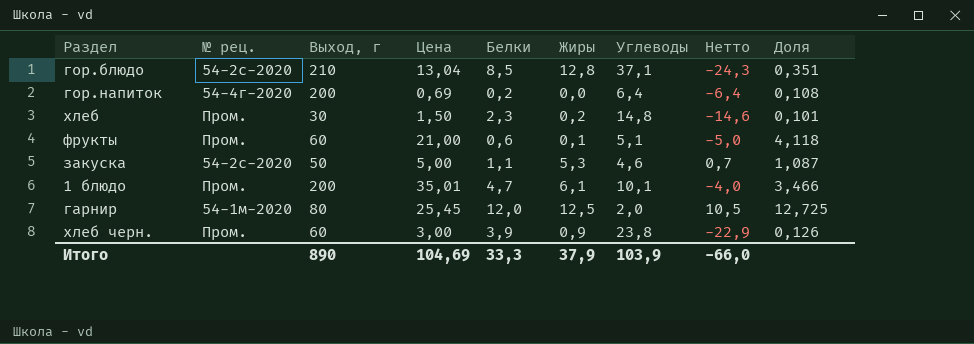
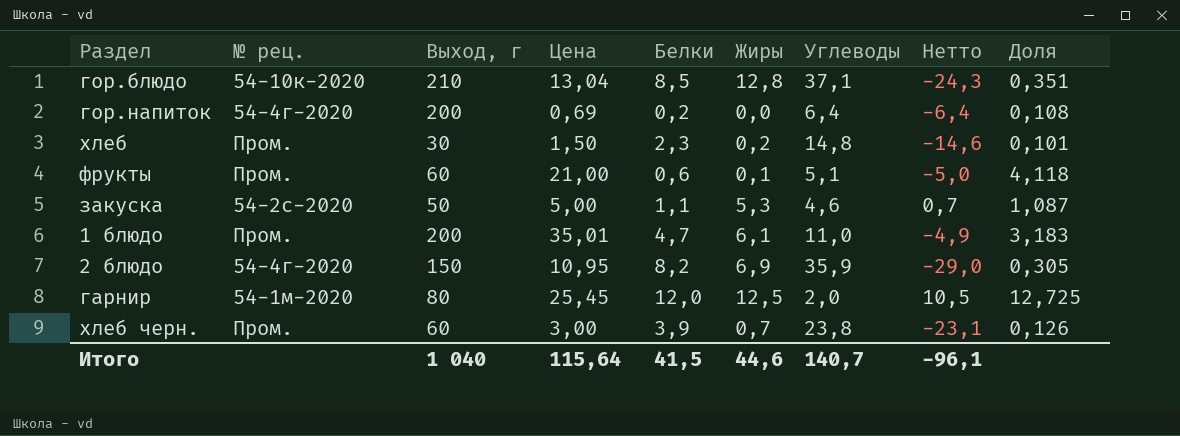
гор.блюдо | № рец.: 54-2с-2020 -> 54-10к-2020
1 блюдо | Углеводы: 10,1 -> 11,0
1 блюдо | Нетто: -4,0 -> -4,9
1 блюдо | Доля: 3,466 -> 3,183
row 2 блюдо: none -> 54-4г-2020 | 150 | 10,95 | 8,2 | 6,9 | 35,9 | -29,0 | 0,305
хлеб черн. | Жиры: 0,9 -> 0,7
хлеб черн. | Нетто: -22,9 -> -23,1
Итого | Выход, г: 890 -> 1 040
Итого | Цена: 104,69 -> 115,64
Итого | Белки: 33,3 -> 41,5
Итого | Жиры: 37,9 -> 44,6
Итого | Углеводы: 103,9 -> 140,7
Итого | Нетто: -66,0 -> -96,1

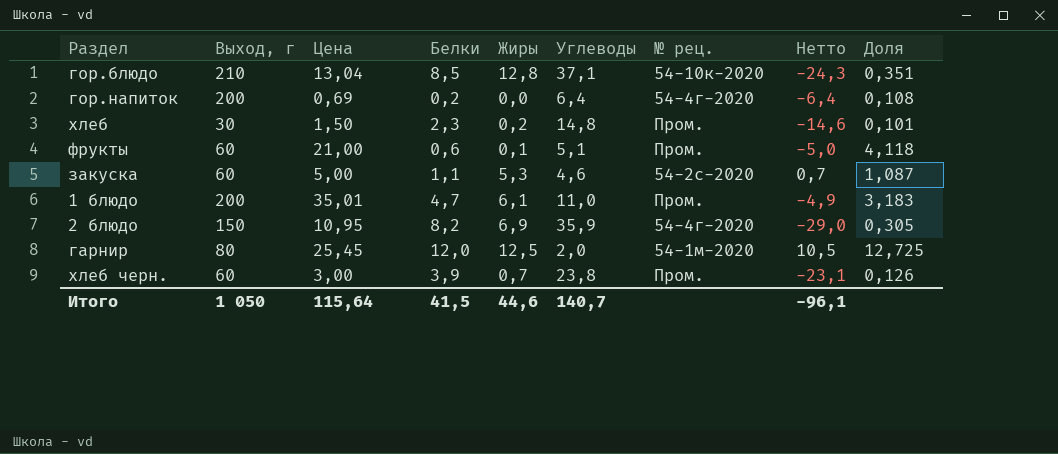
column № рец. | position: 2 -> 7
закуска | Выход, г: 50 -> 60
Итого | Выход, г: 1 040 -> 1 050

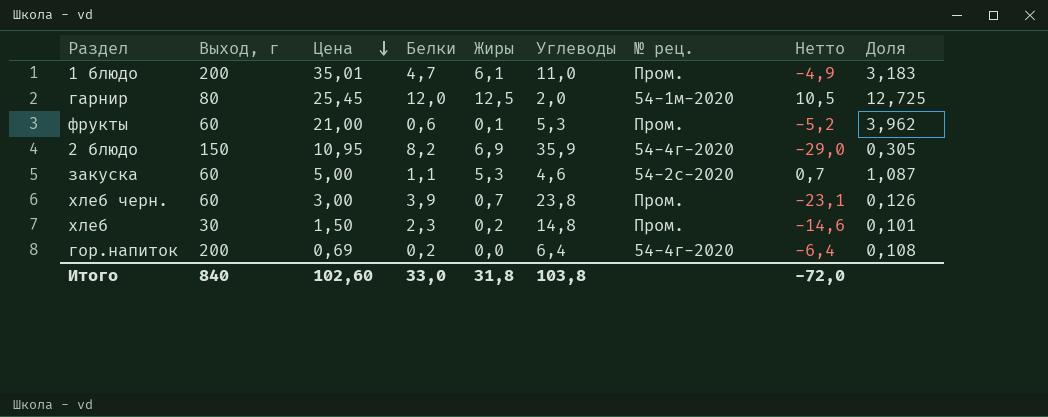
row order: none -> Цена descending
row гор.блюдо: 210 | 13,04 | 8,5 | 12,8 | 37,1 | 54-10к-2020 | -24,3 | 0,351 -> none
фрукты | Углеводы: 5,1 -> 5,3
фрукты | Нетто: -5,0 -> -5,2
фрукты | Доля: 4,118 -> 3,962
Итого | Выход, г: 1 050 -> 840
Итого | Цена: 115,64 -> 102,60
Итого | Белки: 41,5 -> 33,0
Итого | Жиры: 44,6 -> 31,8
Итого | Углеводы: 140,7 -> 103,8
Итого | Нетто: -96,1 -> -72,0

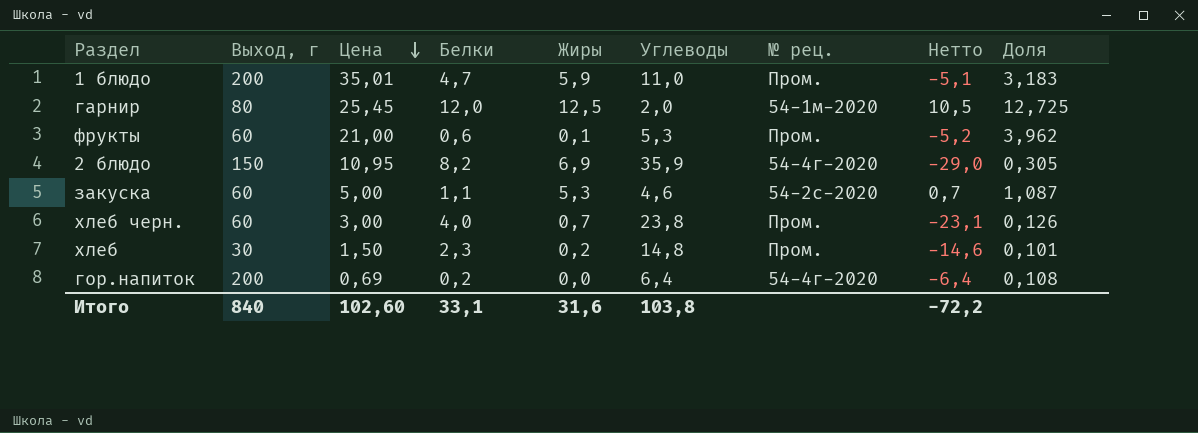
1 блюдо | Жиры: 6,1 -> 5,9
1 блюдо | Нетто: -4,9 -> -5,1
хлеб черн. | Белки: 3,9 -> 4,0
Итого | Белки: 33,0 -> 33,1
Итого | Жиры: 31,8 -> 31,6
Итого | Нетто: -72,0 -> -72,2

